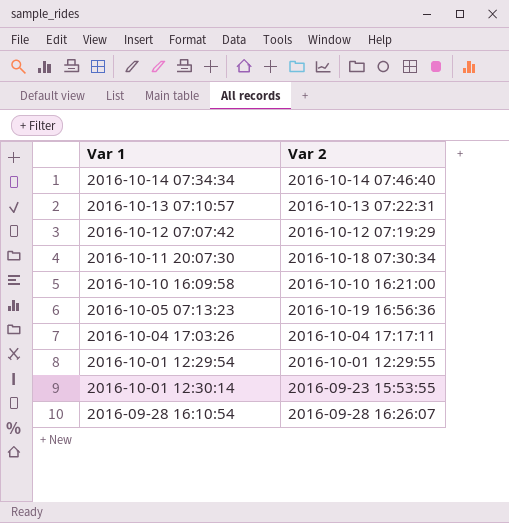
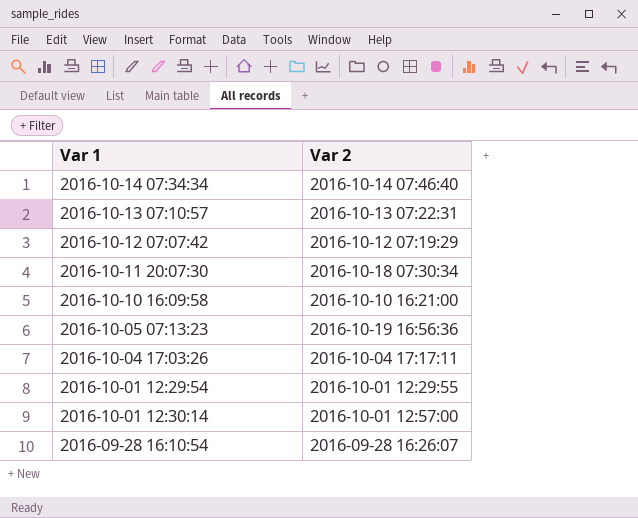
2016-10-01 12:30:14 | Var 2: 2016-09-23 15:53:55 -> 2016-10-01 12:57:00

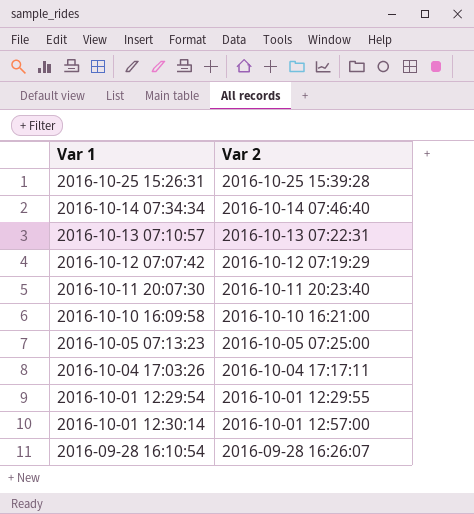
row 2016-10-25 15:26:31: none -> 2016-10-25 15:39:28
2016-10-11 20:07:30 | Var 2: 2016-10-18 07:30:34 -> 2016-10-11 20:23:40
2016-10-05 07:13:23 | Var 2: 2016-10-19 16:56:36 -> 2016-10-05 07:25:00

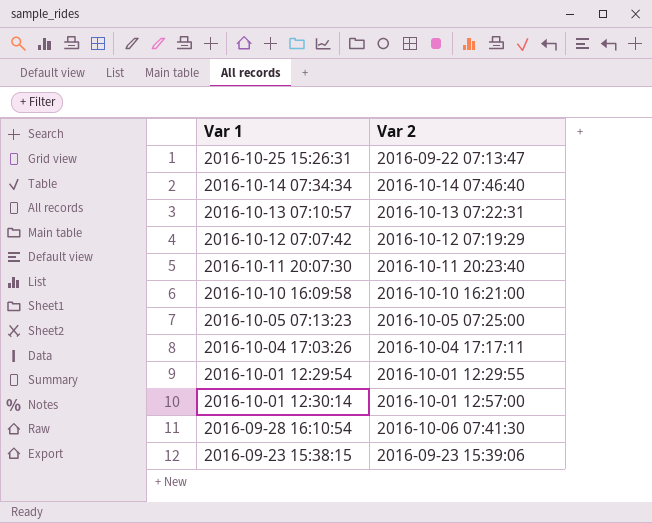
2016-10-25 15:26:31 | Var 2: 2016-10-25 15:39:28 -> 2016-09-22 07:13:47
2016-09-28 16:10:54 | Var 2: 2016-09-28 16:26:07 -> 2016-10-06 07:41:30
row 2016-09-23 15:38:15: none -> 2016-09-23 15:39:06

